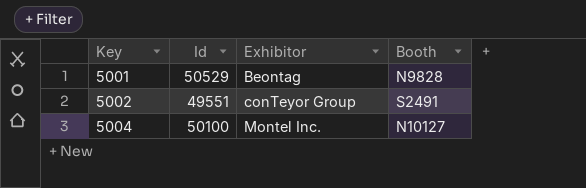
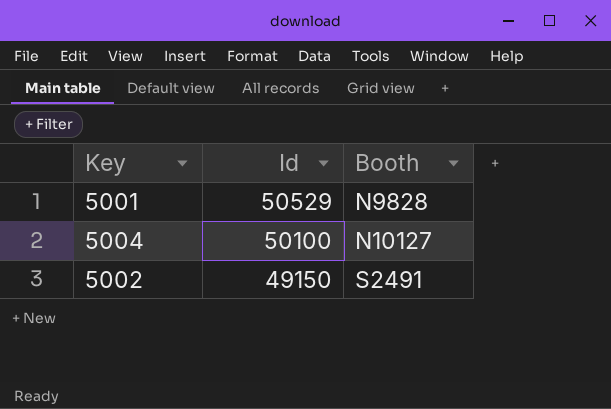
row order: Key ascending -> Id descending
column Exhibitor | position: 3 -> none
5002 | Id: 49551 -> 49150

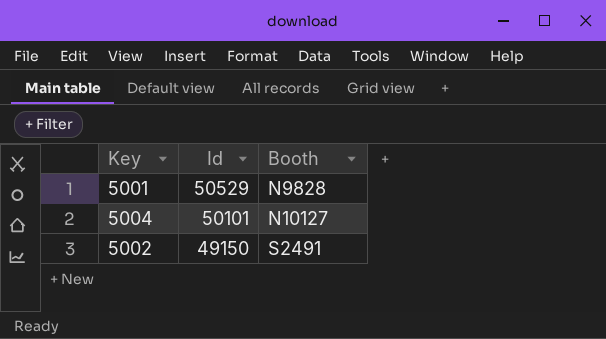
5004 | Id: 50100 -> 50101

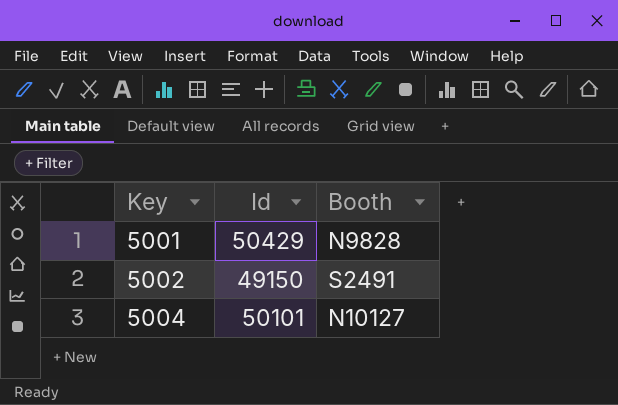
row order: Id descending -> Key ascending
5001 | Id: 50529 -> 50429

